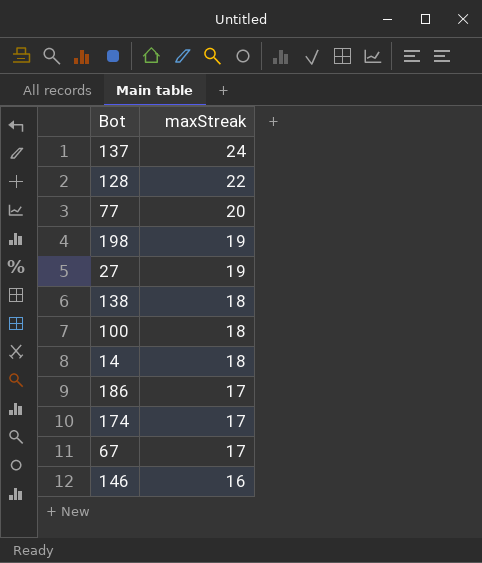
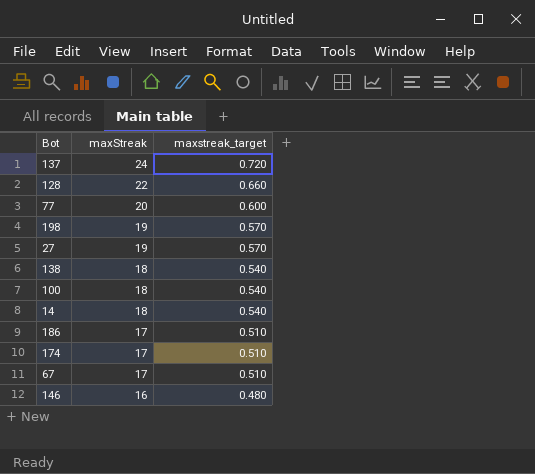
column maxstreak_target | formula: none -> [maxStreak] * 0.03

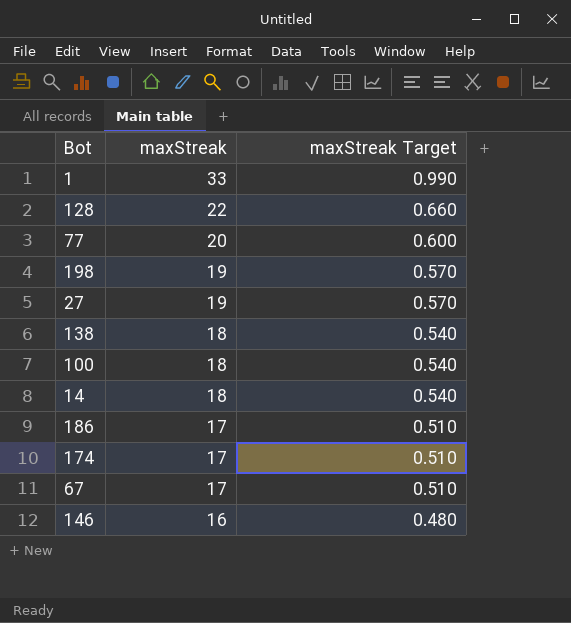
column name: maxstreak_target -> maxStreak Target
row 137: 24 | 0.720 -> none
row 1: none -> 33 | 0.990

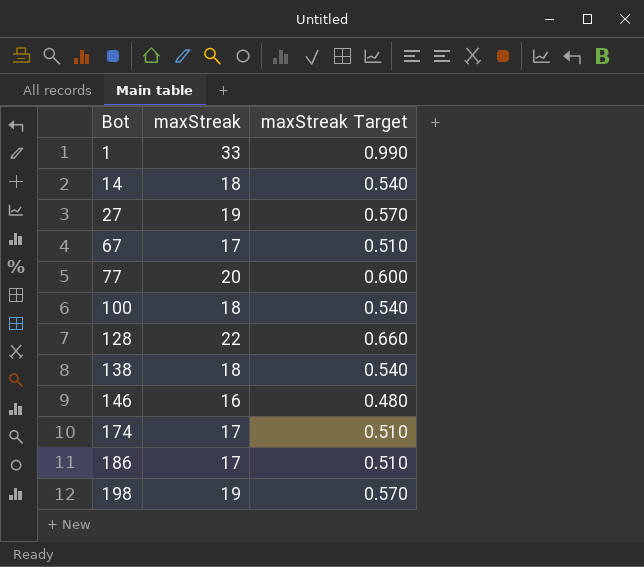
row order: maxStreak descending -> Bot ascending

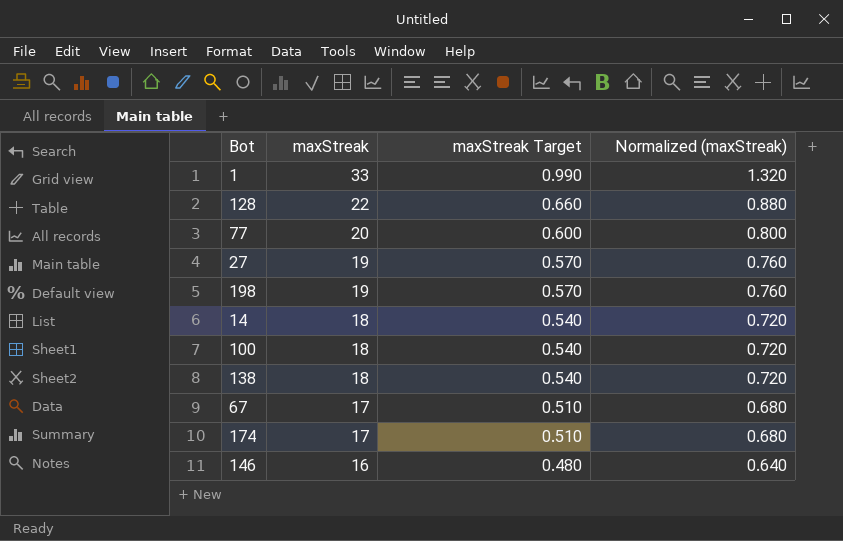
row order: Bot ascending -> maxStreak descending
column Normalized (maxStreak) | formula: none -> [maxStreak] * 0.04
row 186: 17 | 0.510 -> none

